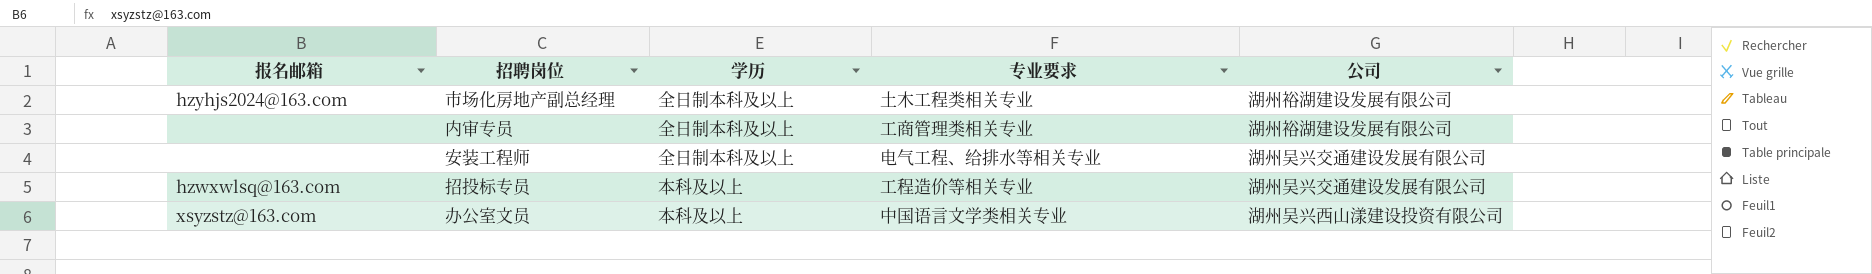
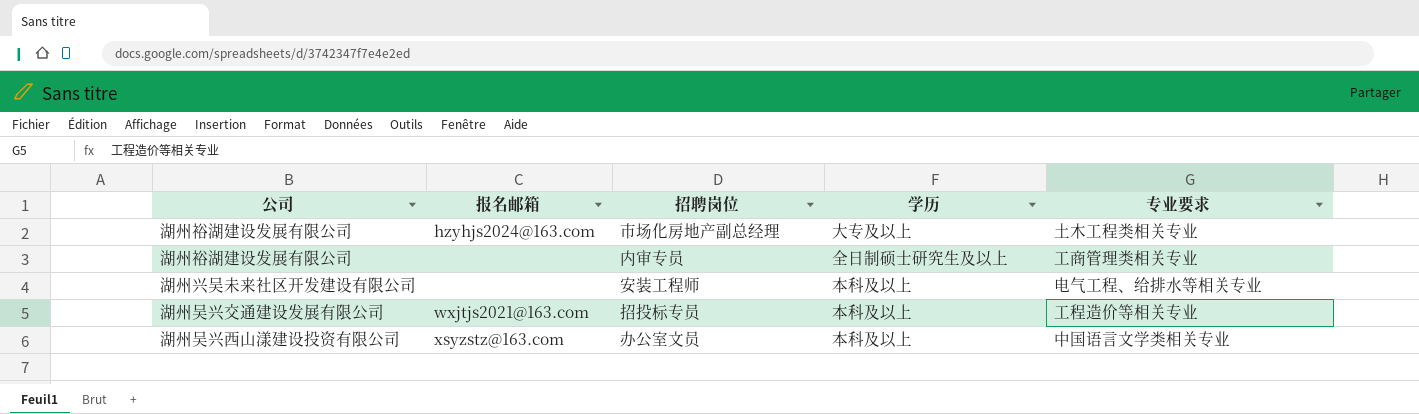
column 公司 | position: 5 -> 1
市场化房地产副总经理 | 学历: 全日制本科及以上 -> 大专及以上
内审专员 | 学历: 全日制本科及以上 -> 全日制硕士研究生及以上
安装工程师 | 公司: 湖州吴兴交通建设发展有限公司 -> 湖州兴吴未来社区开发建设有限公司
安装工程师 | 学历: 全日制本科及以上 -> 本科及以上
招投标专员 | 报名邮箱: hzwxwlsq@163.com -> wxjtjs2021@163.com

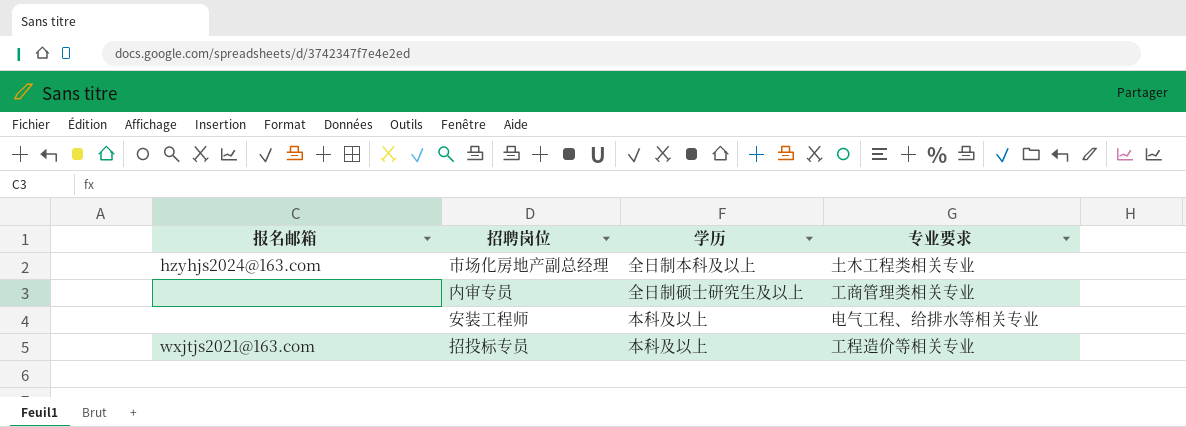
column 公司 | position: 1 -> none
row 办公室文员: 湖州吴兴西山漾建设投资有限公司 | xsyzstz@163.com | 本科及以上 | 中国语言文学类相关专业 -> none
市场化房地产副总经理 | 学历: 大专及以上 -> 全日制本科及以上

